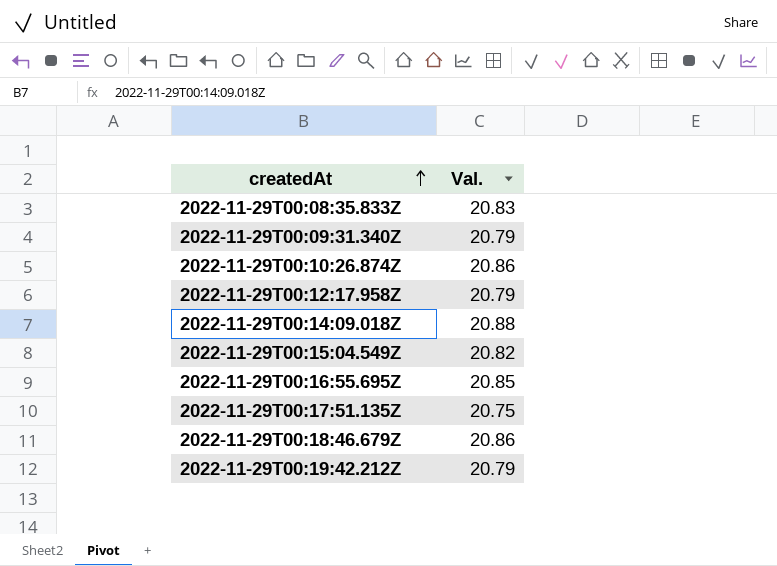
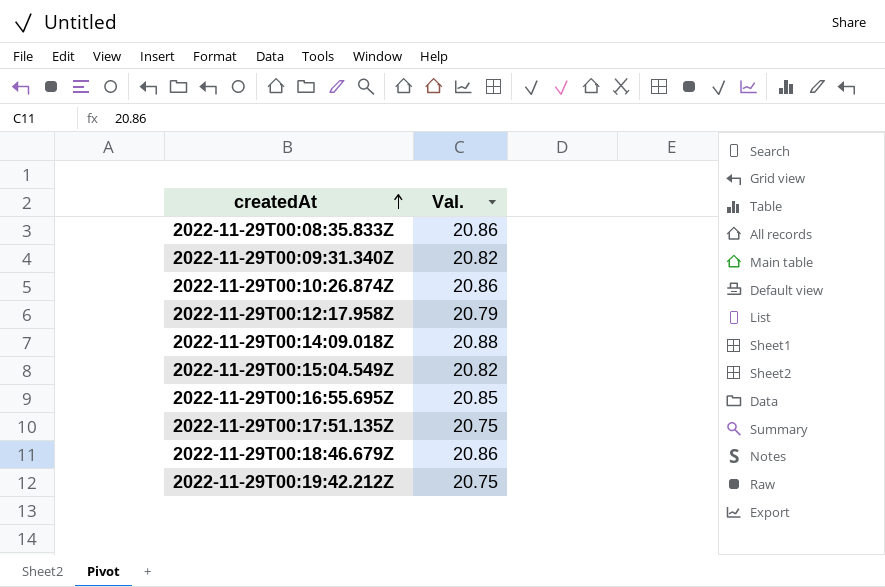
2022-11-29T00:08:35.833Z | Val.: 20.83 -> 20.86
2022-11-29T00:09:31.340Z | Val.: 20.79 -> 20.82
2022-11-29T00:19:42.212Z | Val.: 20.79 -> 20.75

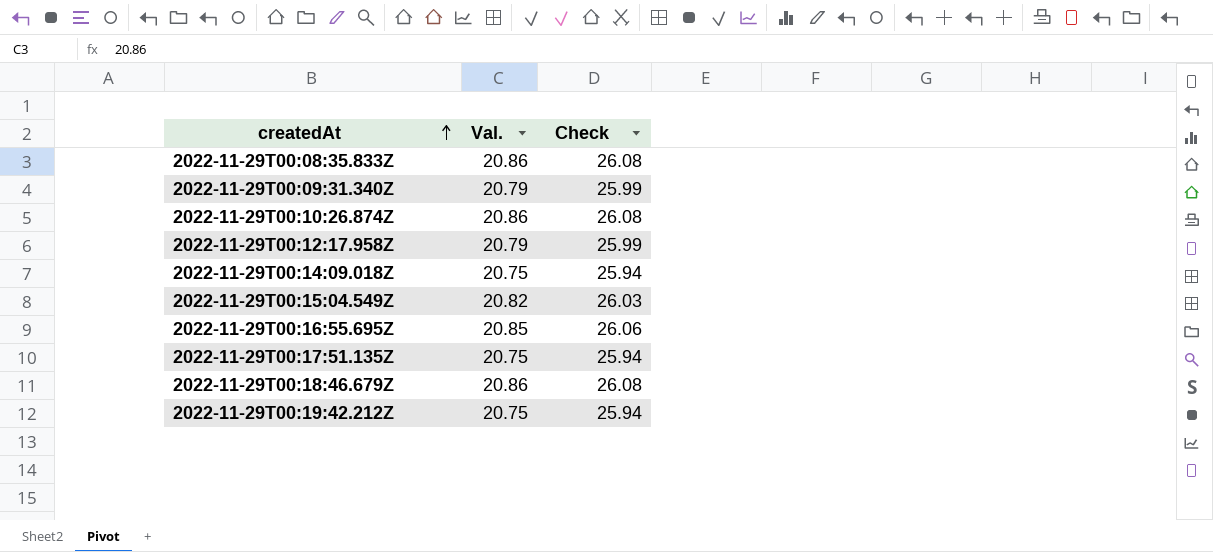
column Check | formula: none -> [Val.] * 1.25
2022-11-29T00:09:31.340Z | Val.: 20.82 -> 20.79
2022-11-29T00:14:09.018Z | Val.: 20.88 -> 20.75

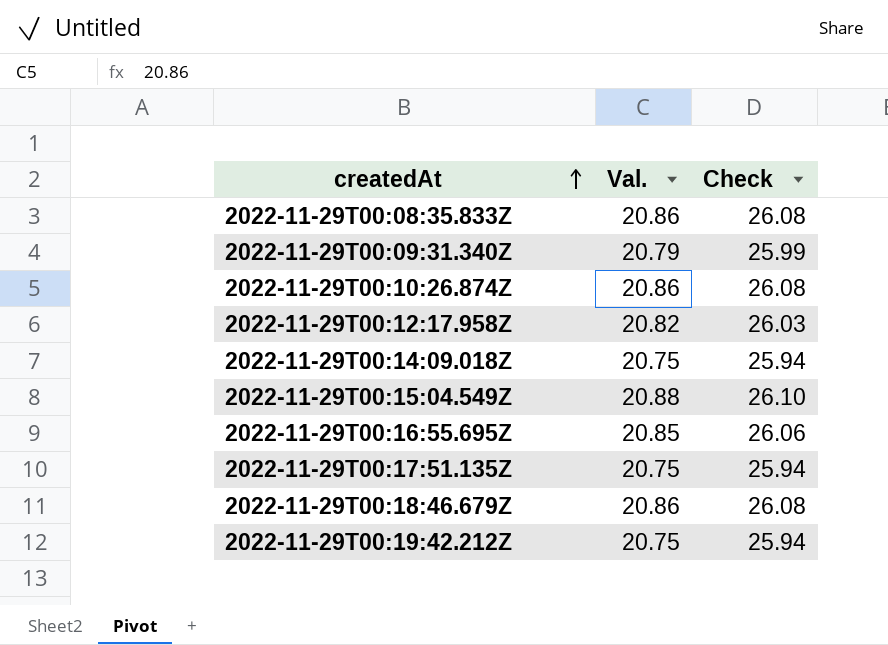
2022-11-29T00:12:17.958Z | Val.: 20.79 -> 20.82
2022-11-29T00:12:17.958Z | Check: 25.99 -> 26.03
2022-11-29T00:15:04.549Z | Val.: 20.82 -> 20.88
2022-11-29T00:15:04.549Z | Check: 26.03 -> 26.10

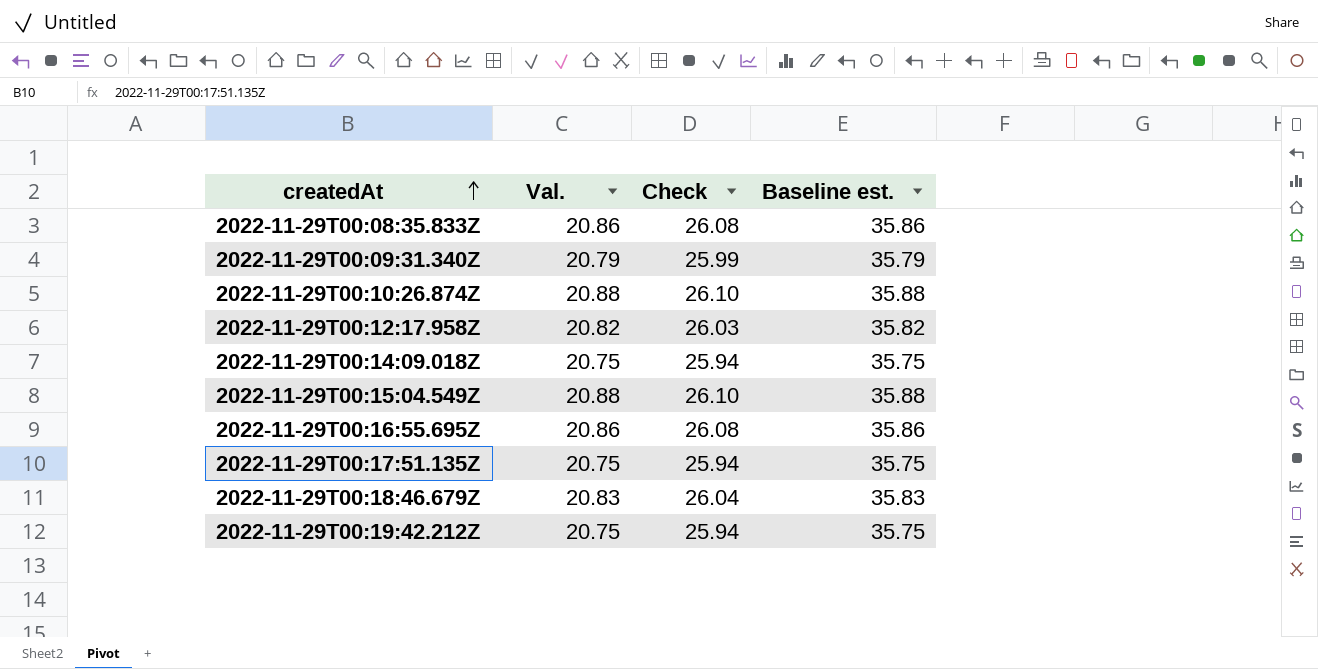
column Baseline est. | formula: none -> [Val.] + 15
2022-11-29T00:10:26.874Z | Val.: 20.86 -> 20.88
2022-11-29T00:10:26.874Z | Check: 26.08 -> 26.10
2022-11-29T00:16:55.695Z | Val.: 20.85 -> 20.86
2022-11-29T00:16:55.695Z | Check: 26.06 -> 26.08
2022-11-29T00:18:46.679Z | Val.: 20.86 -> 20.83
2022-11-29T00:18:46.679Z | Check: 26.08 -> 26.04

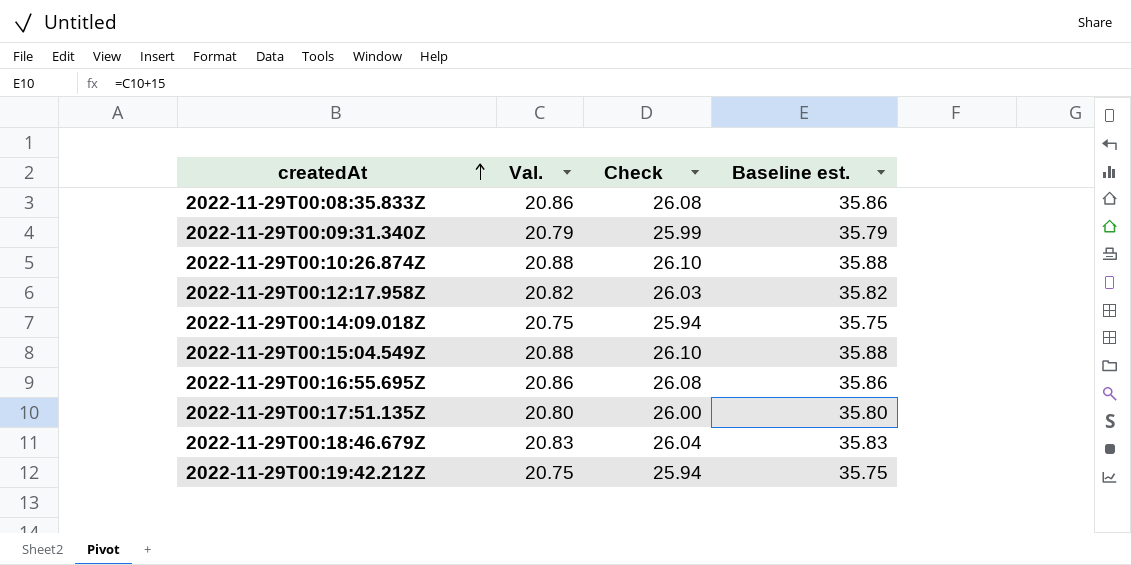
2022-11-29T00:17:51.135Z | Val.: 20.75 -> 20.80
2022-11-29T00:17:51.135Z | Check: 25.94 -> 26.00
2022-11-29T00:17:51.135Z | Baseline est.: 35.75 -> 35.80

